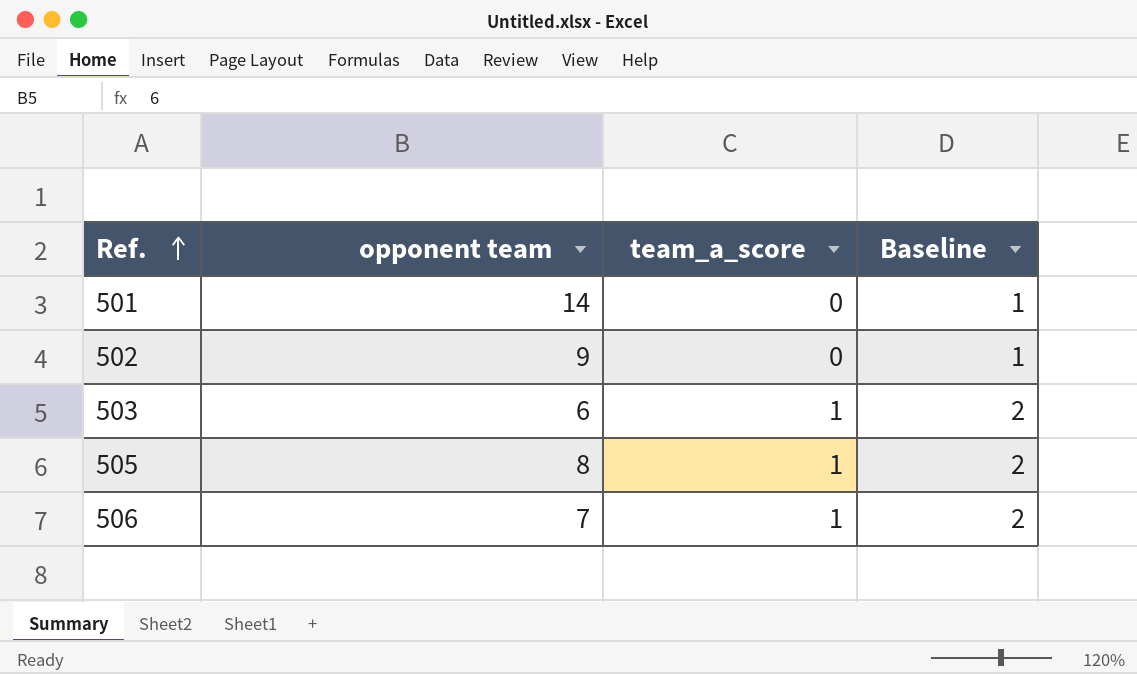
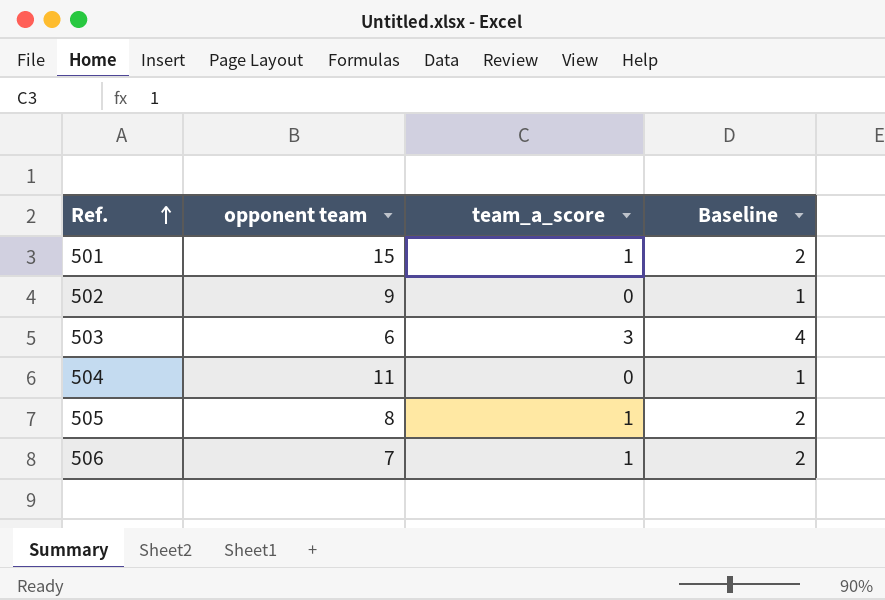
501 | opponent team: 14 -> 15
501 | team_a_score: 0 -> 1
501 | Baseline: 1 -> 2
503 | team_a_score: 1 -> 3
503 | Baseline: 2 -> 4
row 504: none -> 11 | 0 | 1

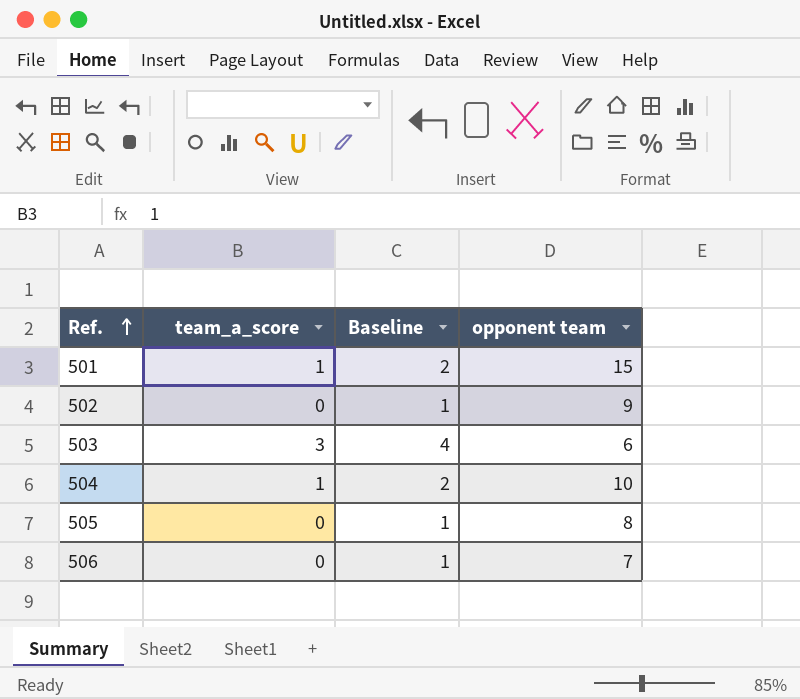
column opponent team | position: 2 -> 4
504 | team_a_score: 0 -> 1
504 | Baseline: 1 -> 2
504 | opponent team: 11 -> 10
505 | team_a_score: 1 -> 0
505 | Baseline: 2 -> 1
506 | team_a_score: 1 -> 0
506 | Baseline: 2 -> 1

